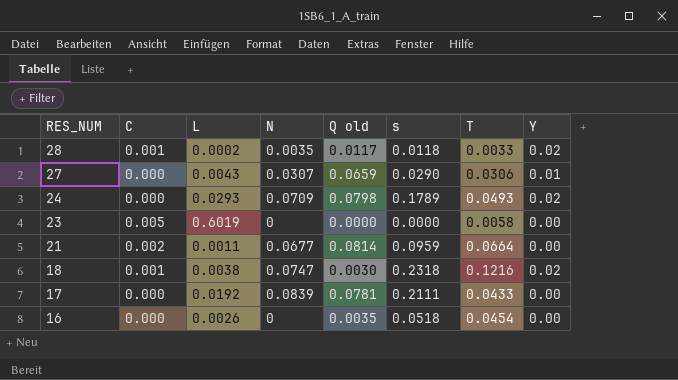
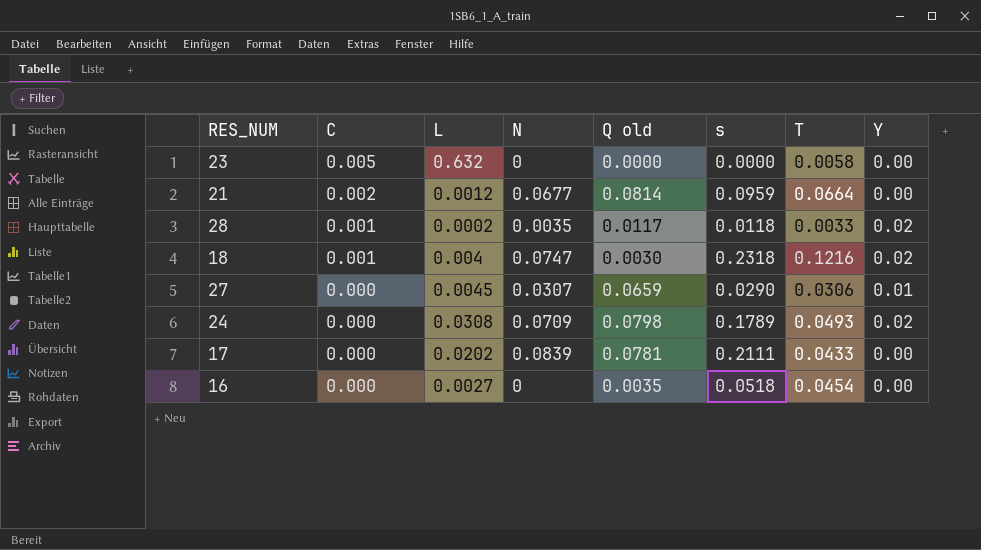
row order: RES_NUM descending -> C descending
23 | L: 0.6019 -> 0.632
21 | L: 0.0011 -> 0.0012
18 | L: 0.0038 -> 0.004
27 | L: 0.0043 -> 0.0045
24 | L: 0.0293 -> 0.0308
17 | L: 0.0192 -> 0.0202
16 | L: 0.0026 -> 0.0027

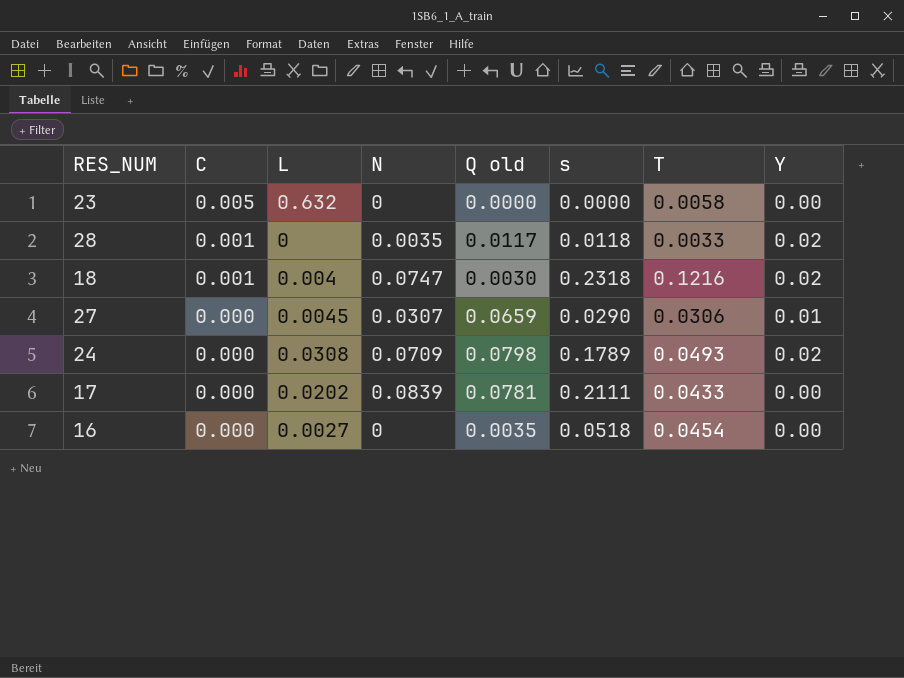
row 21: 0.002 | 0.0012 | 0.0677 | 0.0814 | 0.0959 | 0.0664 | 0.00 -> none
28 | L: 0.0002 -> 0

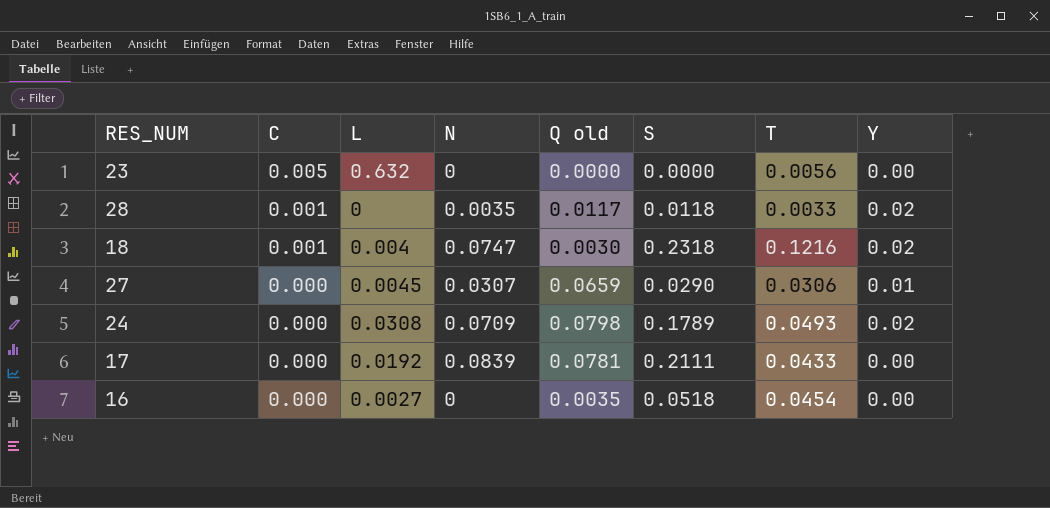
column name: s -> S
23 | T: 0.0058 -> 0.0056
17 | L: 0.0202 -> 0.0192

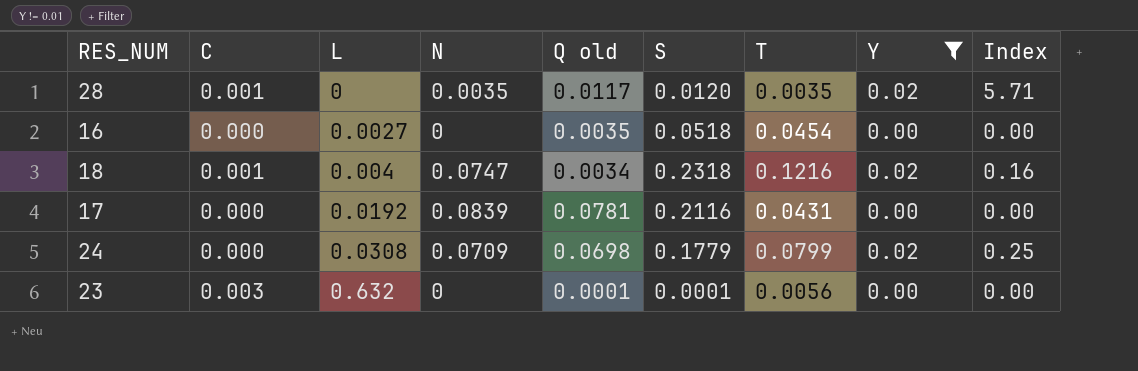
filter: none -> Y != 0.01
row order: C descending -> L ascending
column Index | formula: none -> [Y] / [T]
28 | S: 0.0118 -> 0.0120
28 | T: 0.0033 -> 0.0035
18 | Q old: 0.0030 -> 0.0034
17 | S: 0.2111 -> 0.2116
17 | T: 0.0433 -> 0.0431
24 | Q old: 0.0798 -> 0.0698
24 | S: 0.1789 -> 0.1779
24 | T: 0.0493 -> 0.0799
23 | C: 0.005 -> 0.003
23 | Q old: 0.0000 -> 0.0001
23 | S: 0.0000 -> 0.0001

